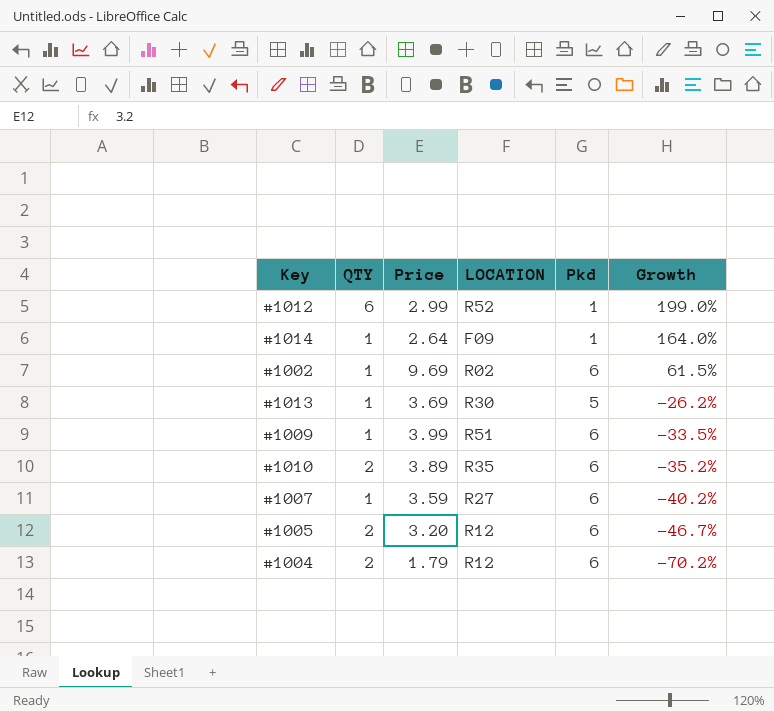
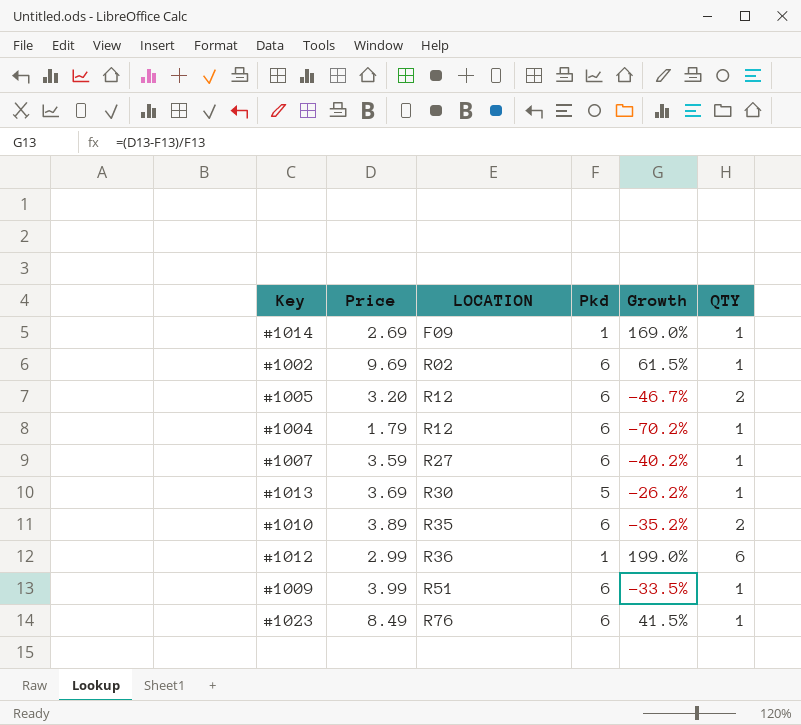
row order: Growth descending -> LOCATION ascending
column QTY | position: 2 -> 6
#1014 | Price: 2.64 -> 2.69
#1014 | Growth: 164.0% -> 169.0%
#1004 | QTY: 2 -> 1
#1012 | LOCATION: R52 -> R36
row #1023: none -> 8.49 | R76 | 6 | 41.5% | 1

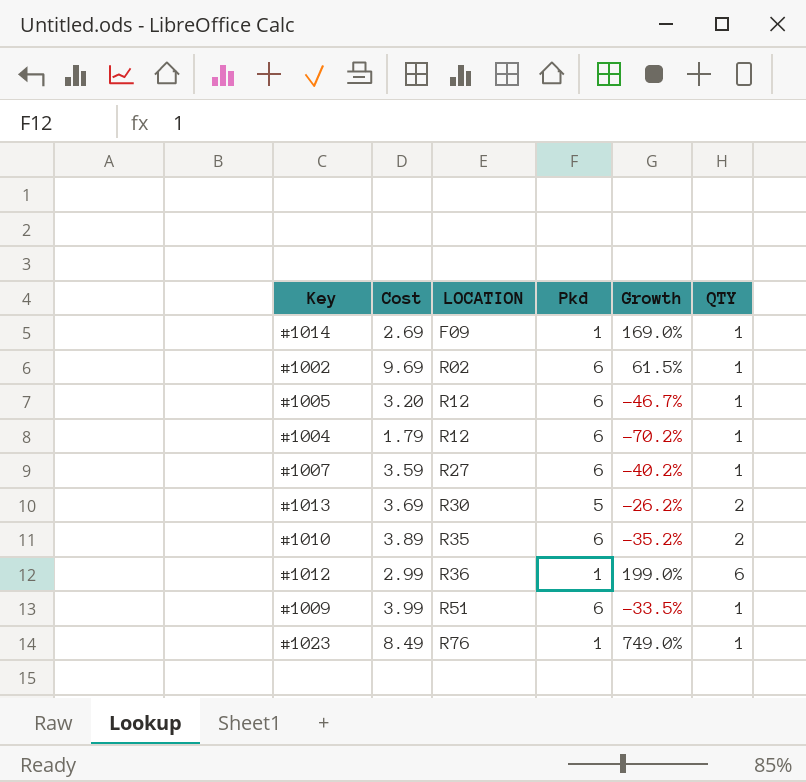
column name: Price -> Cost
#1005 | QTY: 2 -> 1
#1013 | QTY: 1 -> 2
#1023 | Pkd: 6 -> 1
#1023 | Growth: 41.5% -> 749.0%

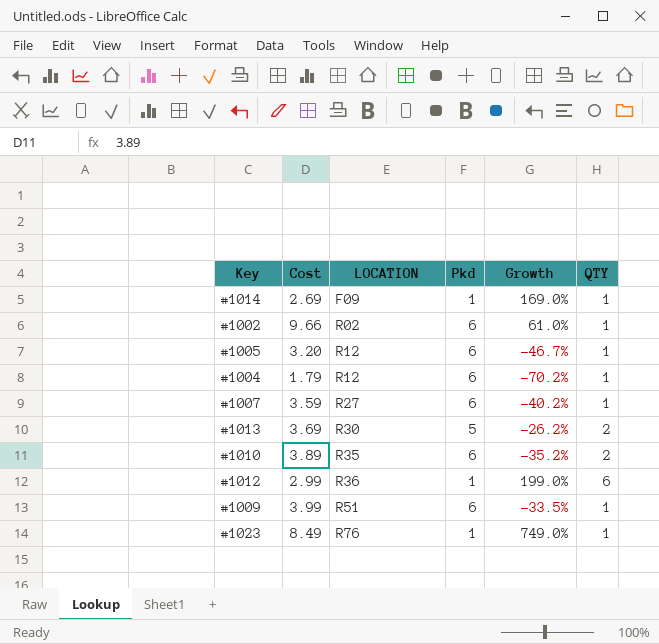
#1002 | Cost: 9.69 -> 9.66
#1002 | Growth: 61.5% -> 61.0%

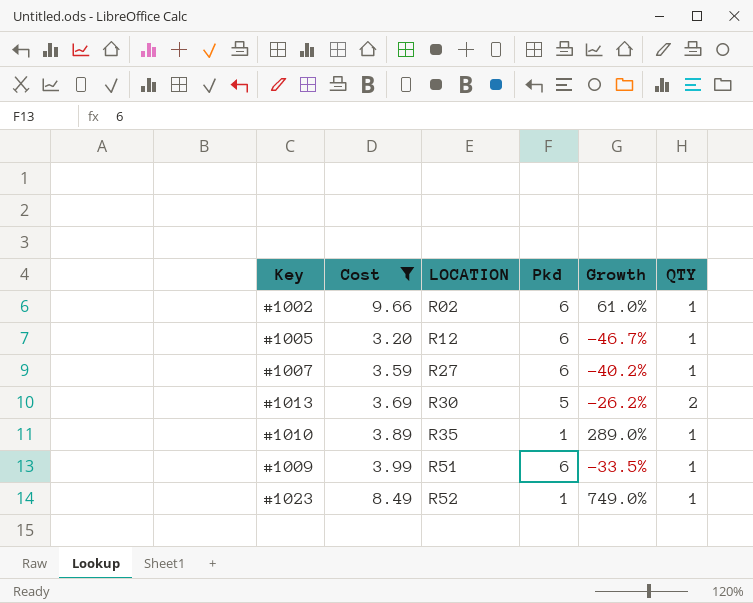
filter: none -> Cost >= 3.20
#1010 | Pkd: 6 -> 1
#1010 | Growth: -35.2% -> 289.0%
#1010 | QTY: 2 -> 1
#1023 | LOCATION: R76 -> R52

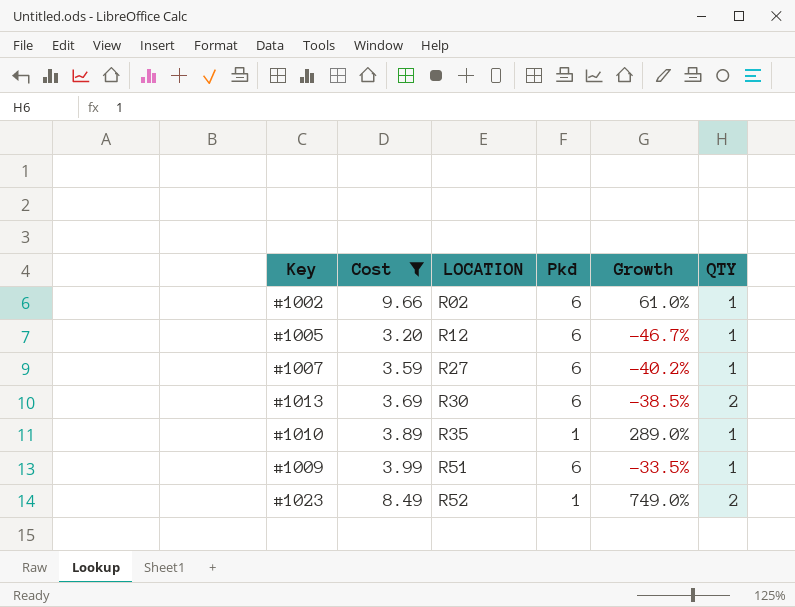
#1013 | Pkd: 5 -> 6
#1013 | Growth: -26.2% -> -38.5%
#1023 | QTY: 1 -> 2

